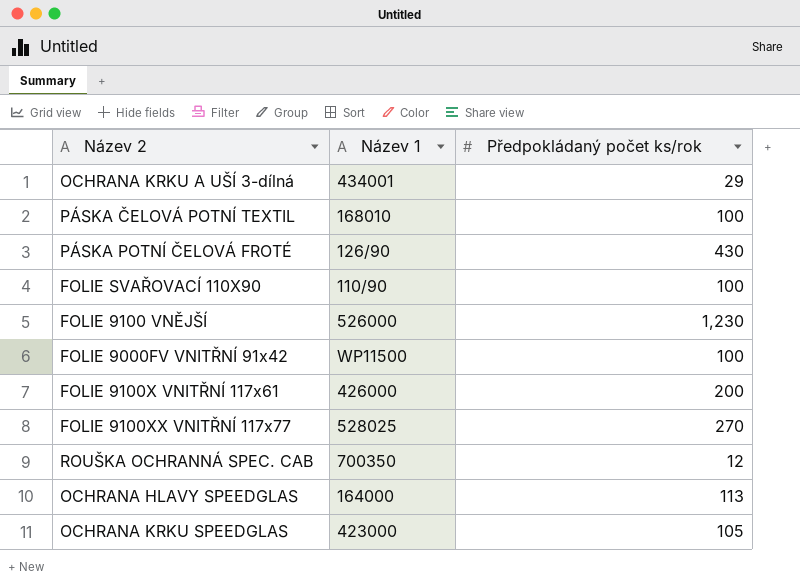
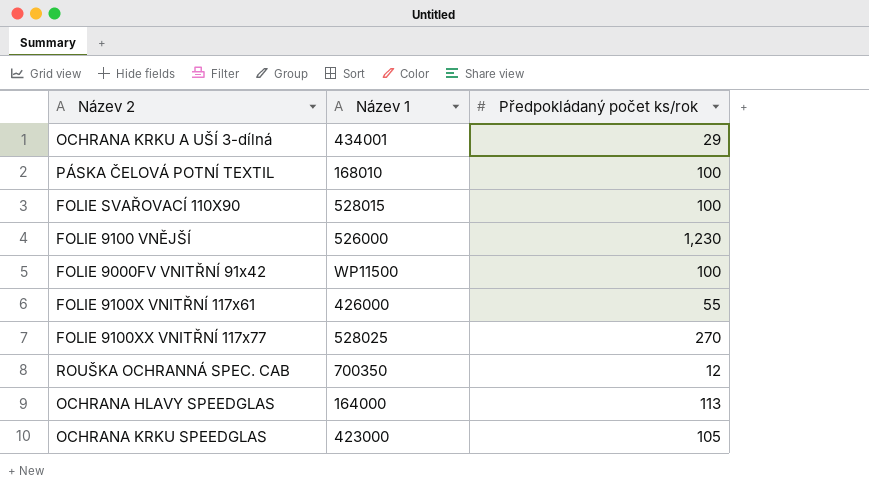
row PÁSKA POTNÍ ČELOVÁ FROTÉ: 126/90 | 430 -> none
FOLIE SVAŘOVACÍ 110X90 | Název 1: 110/90 -> 528015
FOLIE 9100X VNITŘNÍ 117x61 | Předpokládaný počet ks/rok: 200 -> 55

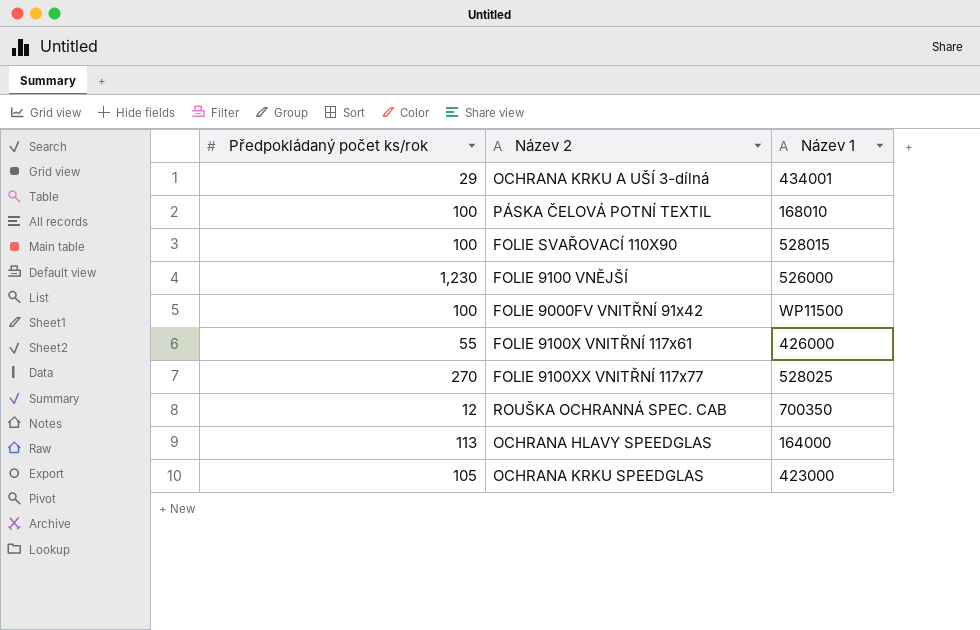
column Předpokládaný počet ks/rok | position: 3 -> 1

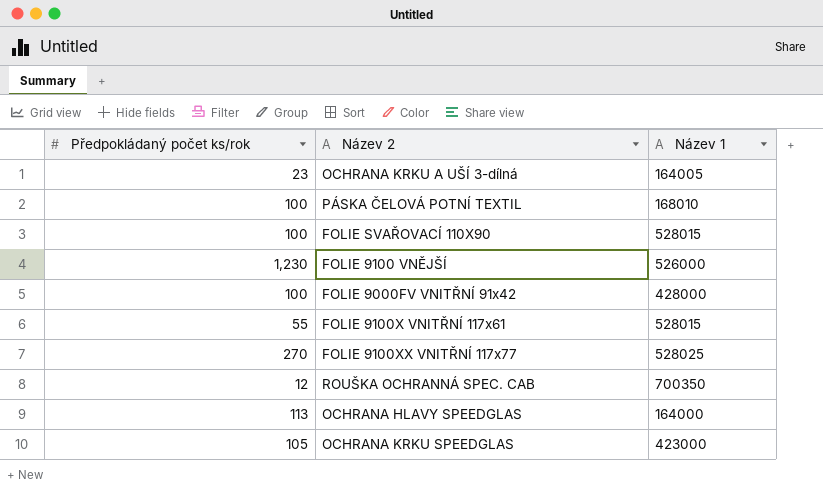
OCHRANA KRKU A UŠÍ 3-dílná | Předpokládaný počet ks/rok: 29 -> 23
OCHRANA KRKU A UŠÍ 3-dílná | Název 1: 434001 -> 164005
FOLIE 9000FV VNITŘNÍ 91x42 | Název 1: WP11500 -> 428000
FOLIE 9100X VNITŘNÍ 117x61 | Název 1: 426000 -> 528015

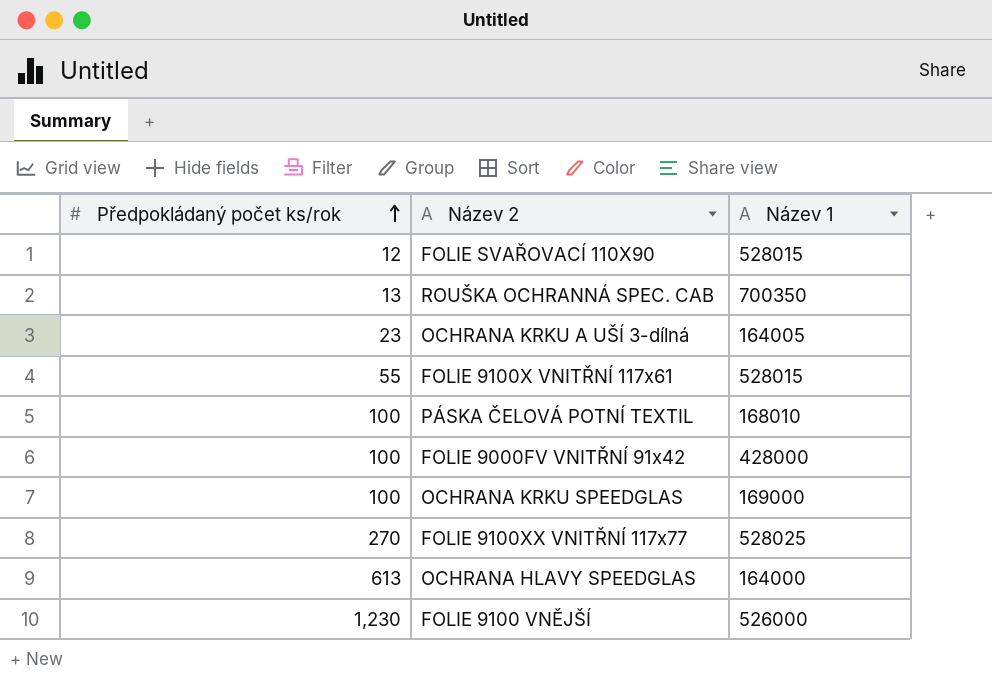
row order: none -> Předpokládaný počet ks/rok ascending
FOLIE SVAŘOVACÍ 110X90 | Předpokládaný počet ks/rok: 100 -> 12
ROUŠKA OCHRANNÁ SPEC. CAB | Předpokládaný počet ks/rok: 12 -> 13
OCHRANA KRKU SPEEDGLAS | Předpokládaný počet ks/rok: 105 -> 100
OCHRANA KRKU SPEEDGLAS | Název 1: 423000 -> 169000
OCHRANA HLAVY SPEEDGLAS | Předpokládaný počet ks/rok: 113 -> 613

